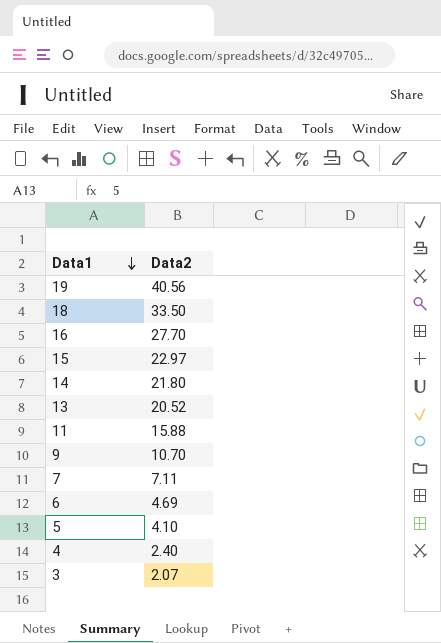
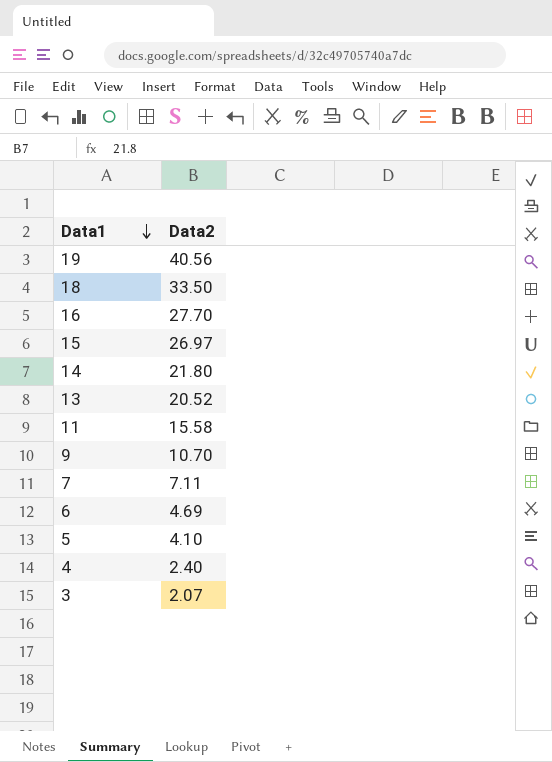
15 | Data2: 22.97 -> 26.97
11 | Data2: 15.88 -> 15.58

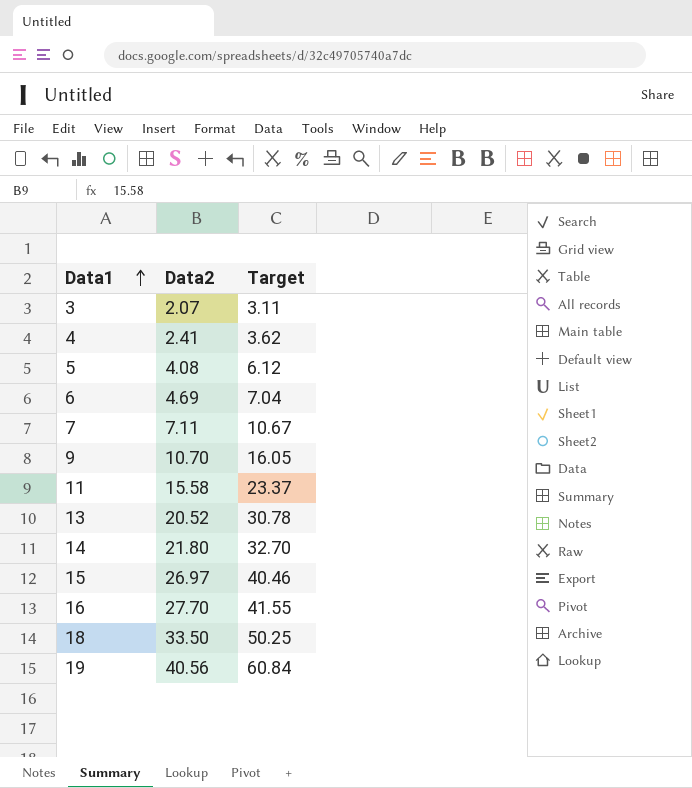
row order: Data1 descending -> Data1 ascending
column Target | formula: none -> [Data2] * 1.5
4 | Data2: 2.40 -> 2.41
5 | Data2: 4.10 -> 4.08

